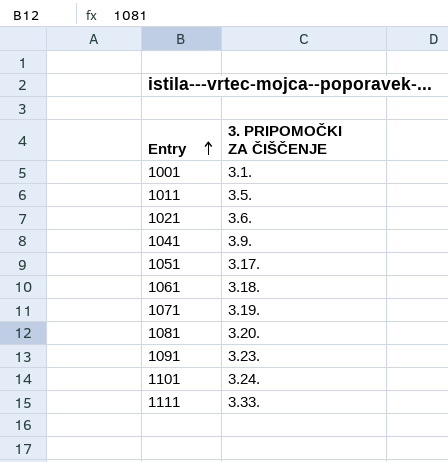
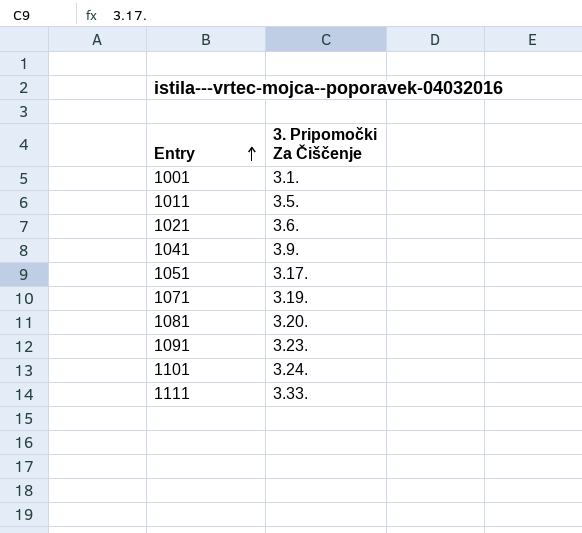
column name: 3. PRIPOMOČKI ZA ČIŠČENJE -> 3. Pripomočki Za Čiščenje
row 1061: 3.18. -> none

